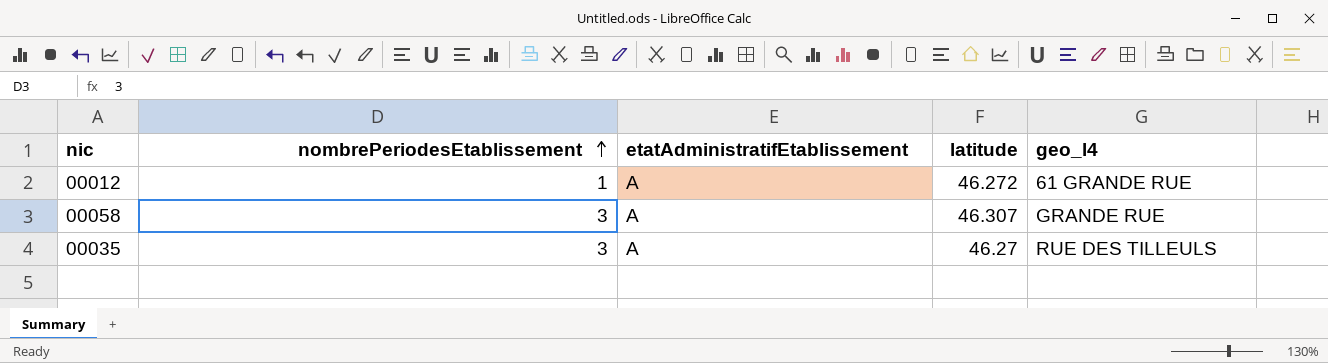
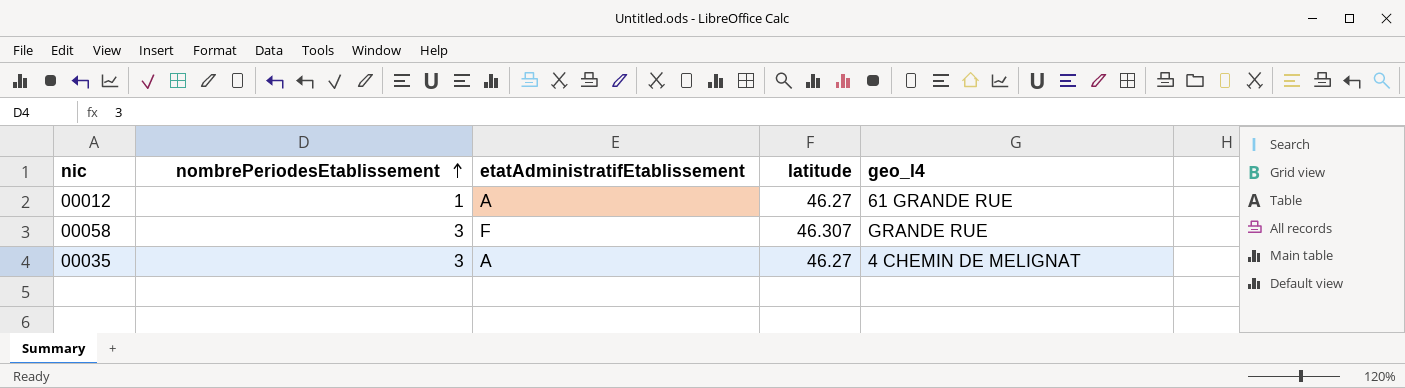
00012 | latitude: 46.272 -> 46.27
00058 | etatAdministratifEtablissement: A -> F
00035 | geo_l4: RUE DES TILLEULS -> 4 CHEMIN DE MELIGNAT

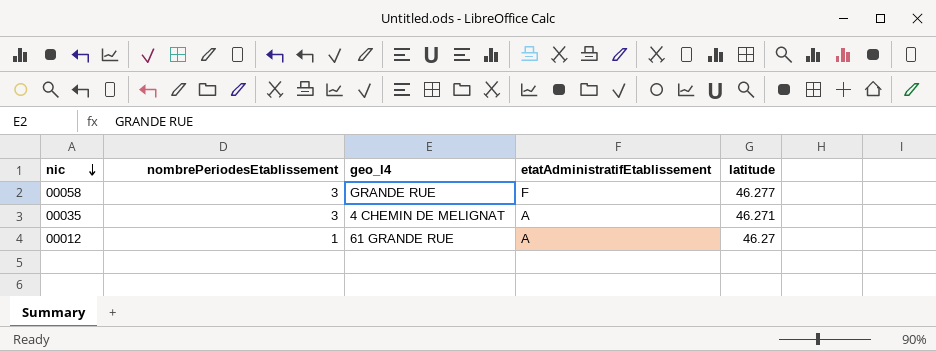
row order: nombrePeriodesEtablissement ascending -> nic descending
column geo_l4 | position: 5 -> 3
00058 | latitude: 46.307 -> 46.277
00035 | latitude: 46.27 -> 46.271

